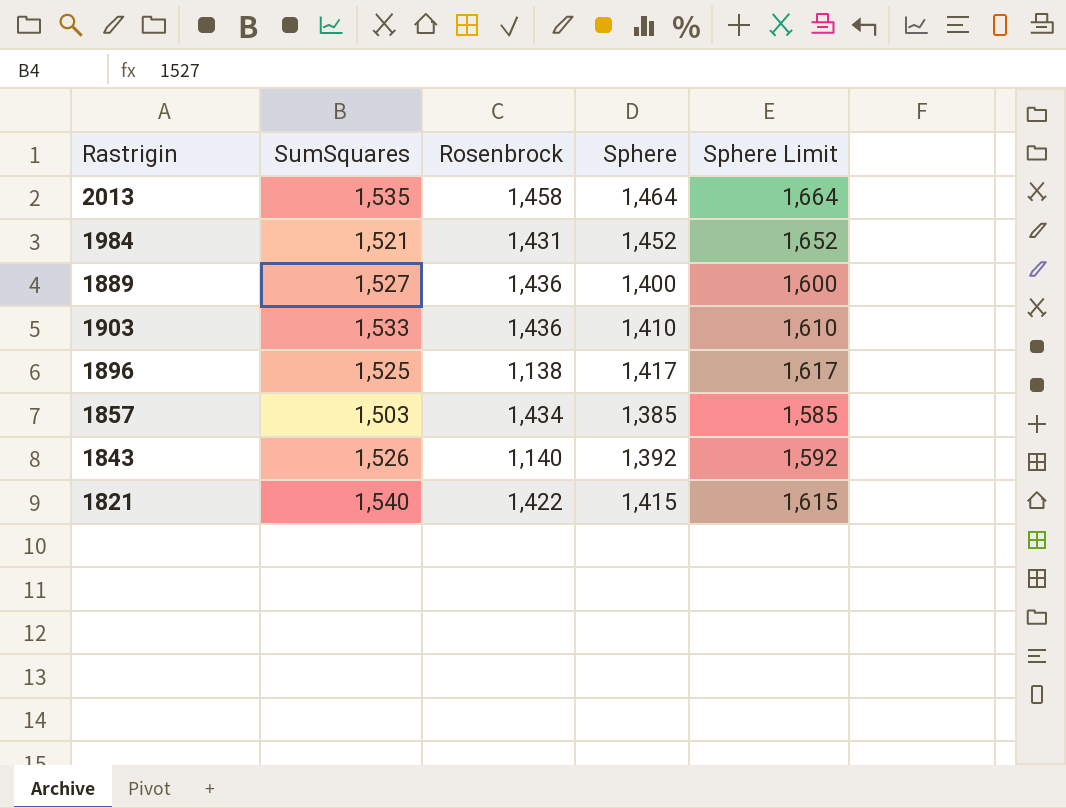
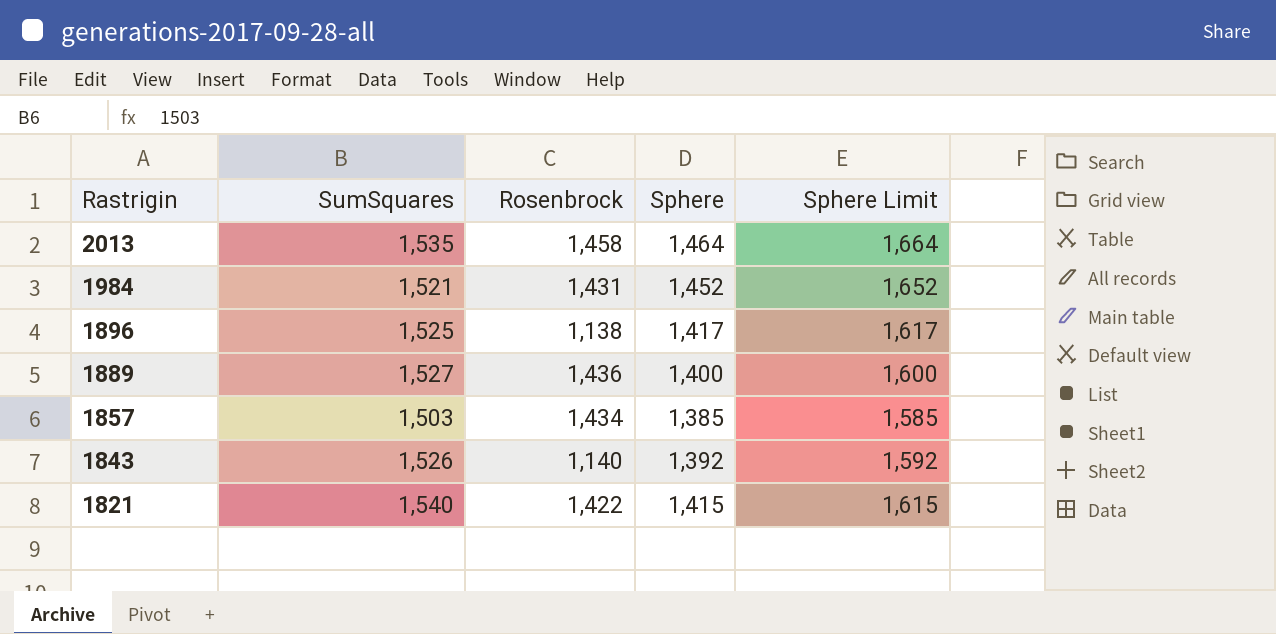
row order: none -> Rastrigin descending
row 1903: 1,533 | 1,436 | 1,410 | 1,610 -> none

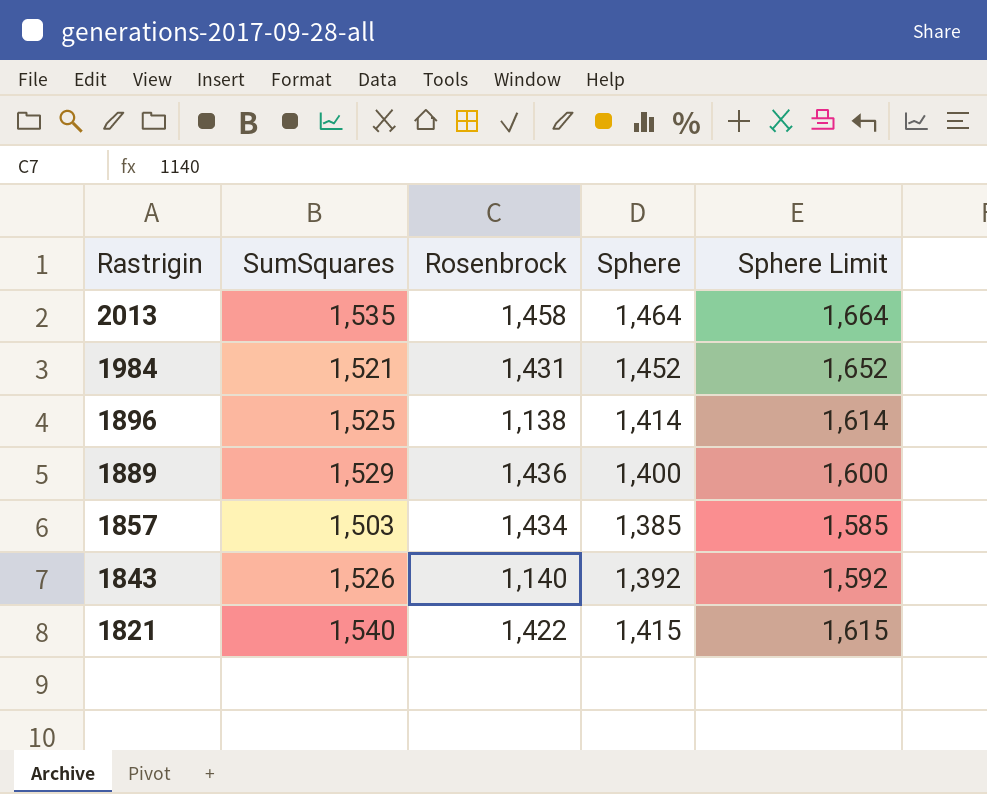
1896 | Sphere: 1,417 -> 1,414
1896 | Sphere Limit: 1,617 -> 1,614
1889 | SumSquares: 1,527 -> 1,529

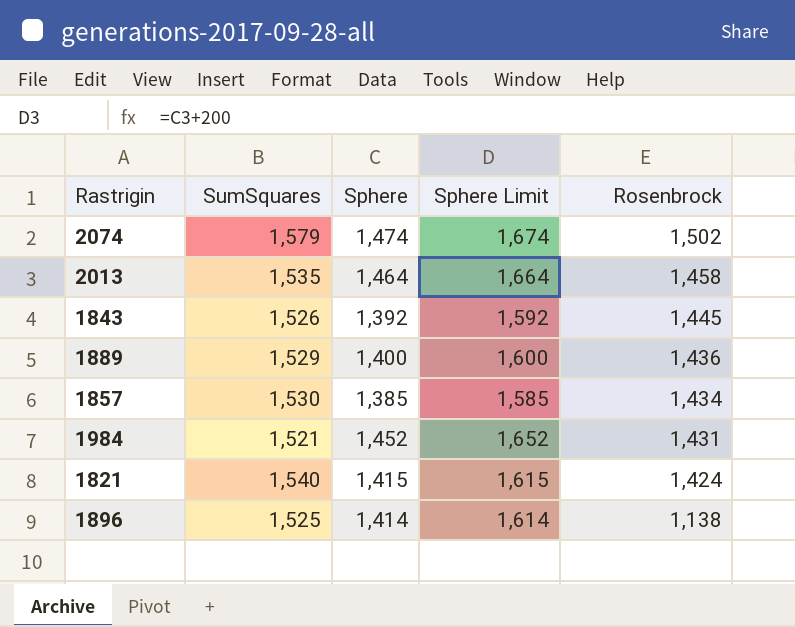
row order: Rastrigin descending -> Rosenbrock descending
column Rosenbrock | position: 3 -> 5
row 2074: none -> 1,579 | 1,474 | 1,674 | 1,502
1843 | Rosenbrock: 1,140 -> 1,445
1857 | SumSquares: 1,503 -> 1,530
1821 | Rosenbrock: 1,422 -> 1,424

